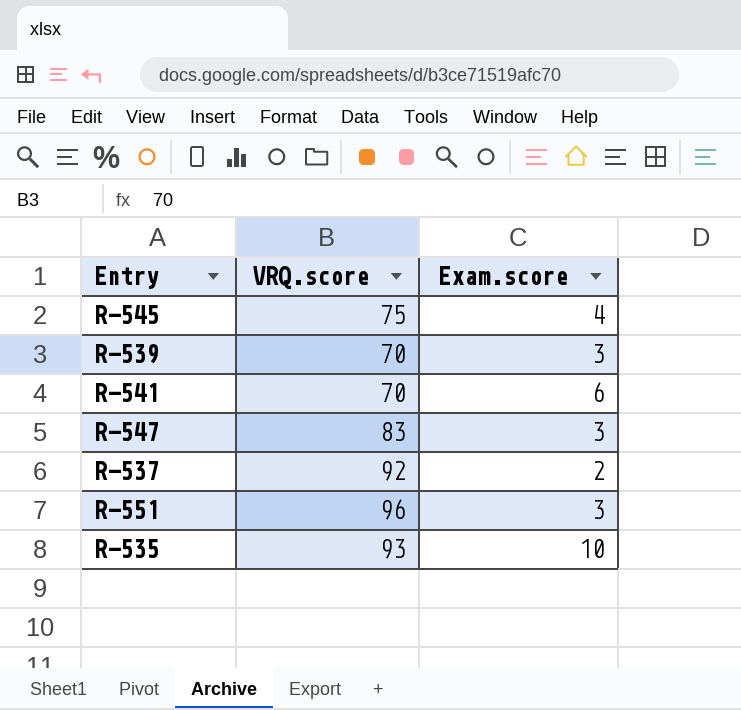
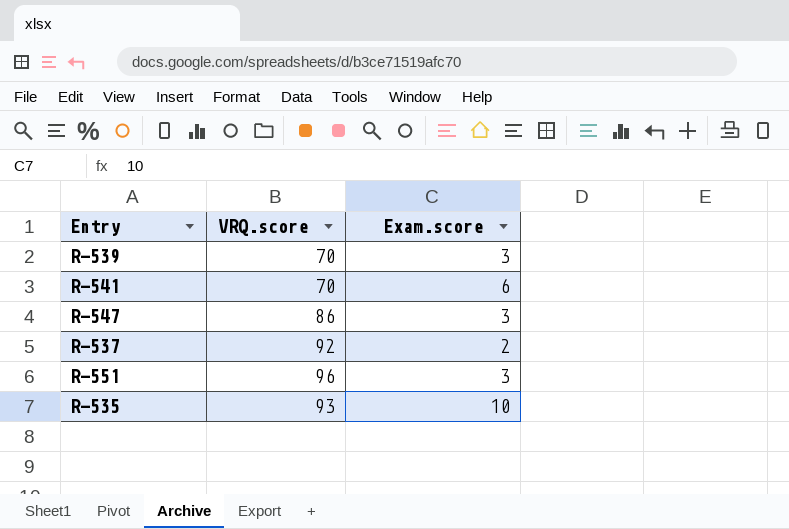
row R-545: 75 | 4 -> none
R-547 | VRQ.score: 83 -> 86

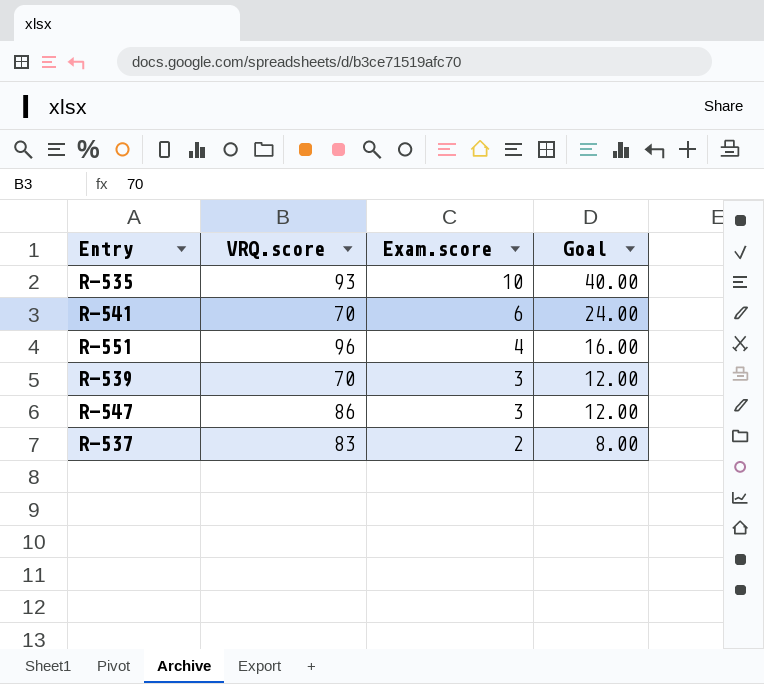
row order: none -> Exam.score descending
column Goal | formula: none -> [Exam.score] * 4
R-551 | Exam.score: 3 -> 4
R-537 | VRQ.score: 92 -> 83

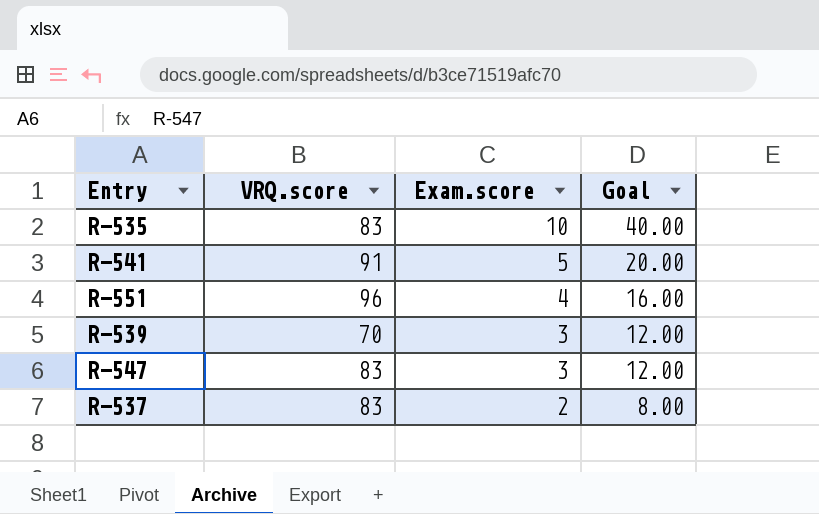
R-535 | VRQ.score: 93 -> 83
R-541 | VRQ.score: 70 -> 91
R-541 | Exam.score: 6 -> 5
R-541 | Goal: 24.00 -> 20.00
R-547 | VRQ.score: 86 -> 83

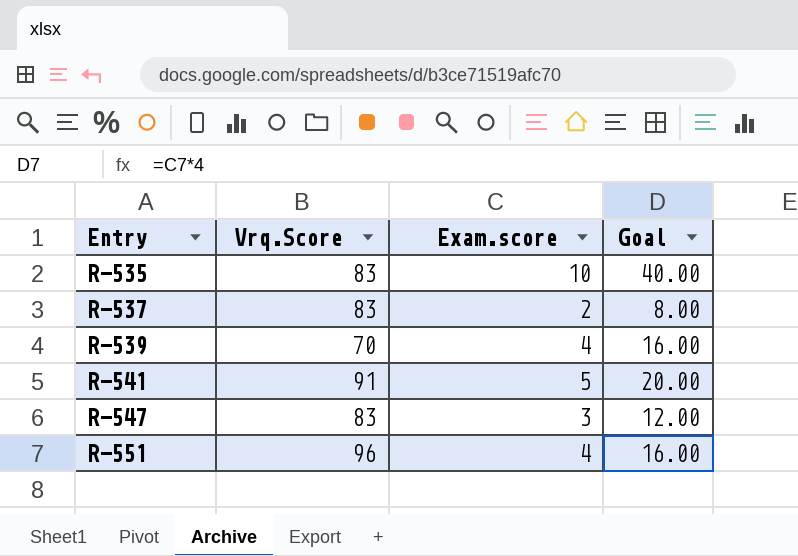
row order: Exam.score descending -> Entry ascending
column name: VRQ.score -> Vrq.Score
R-539 | Exam.score: 3 -> 4
R-539 | Goal: 12.00 -> 16.00

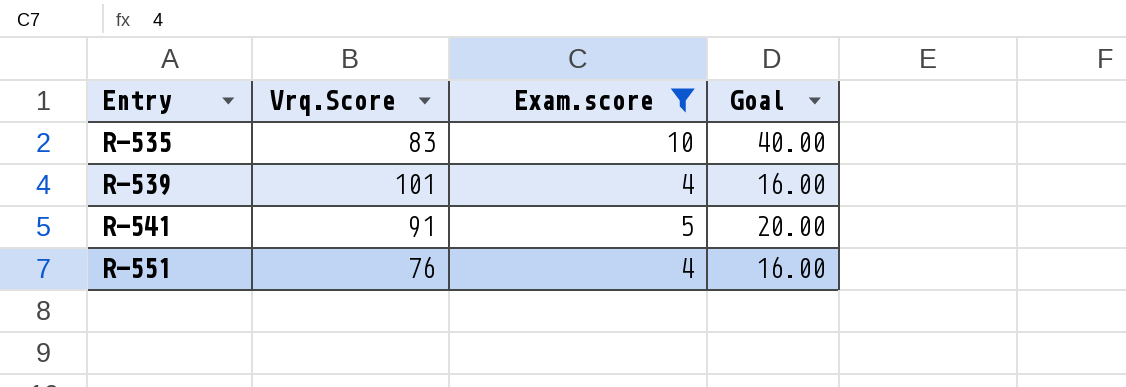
filter: none -> Exam.score >= 4
R-539 | Vrq.Score: 70 -> 101
R-551 | Vrq.Score: 96 -> 76

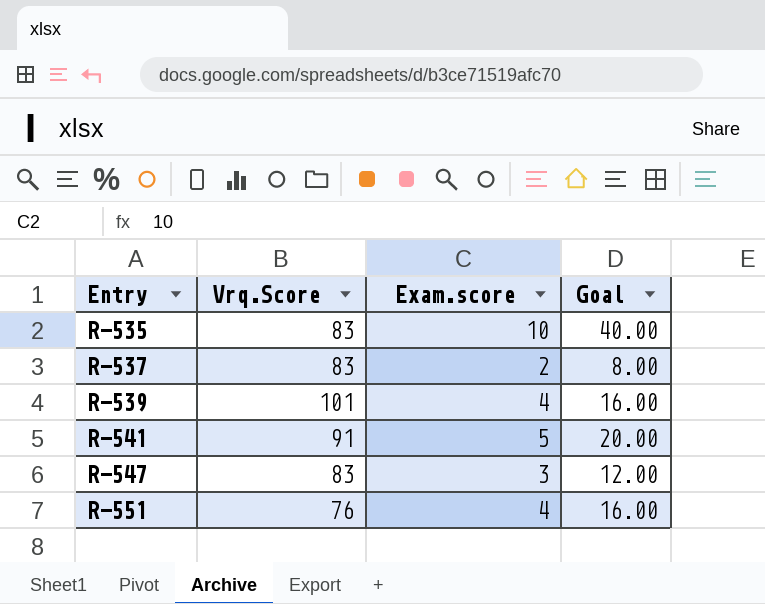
filter: Exam.score >= 4 -> none

